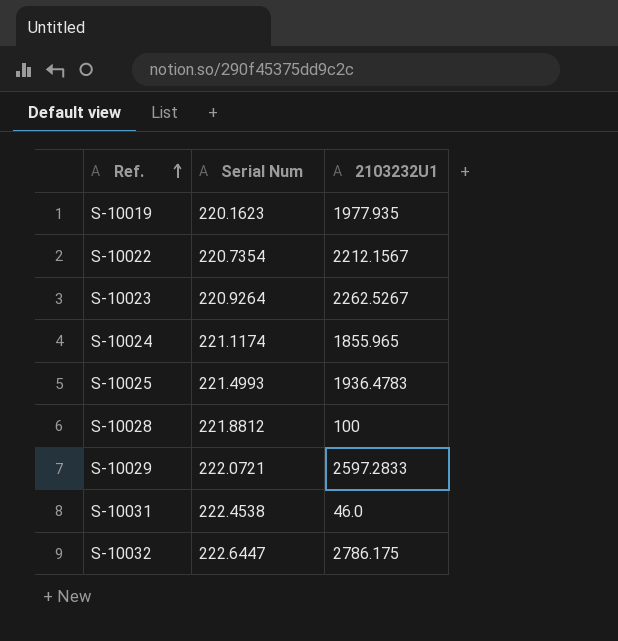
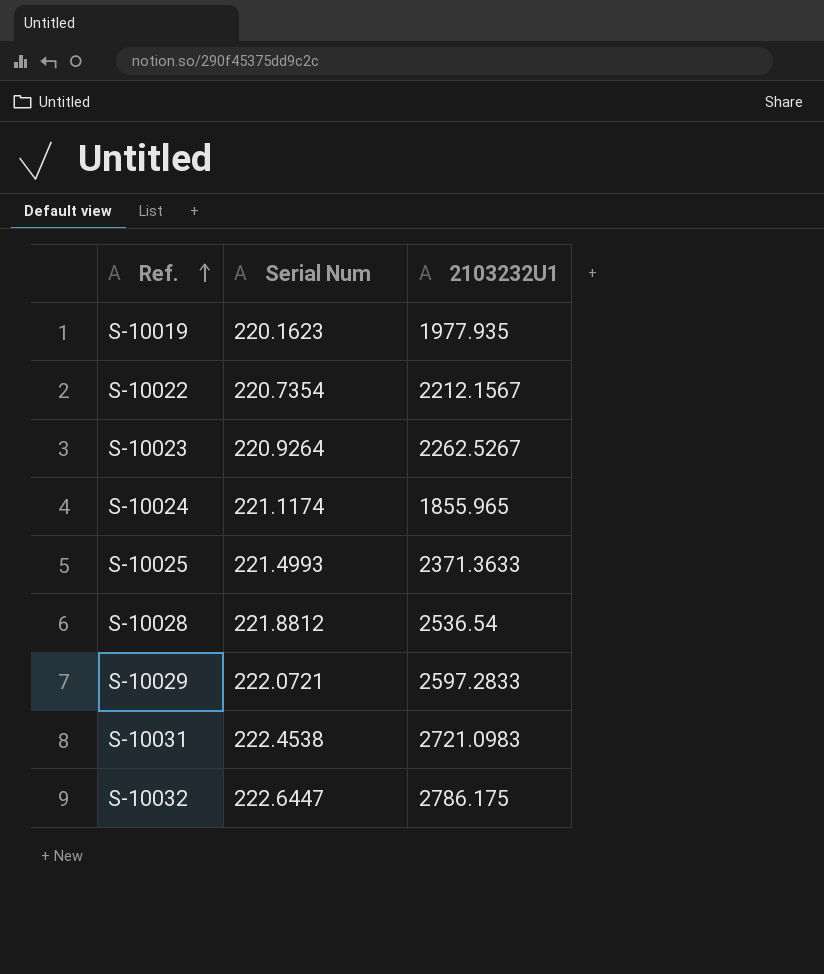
S-10025 | 2103232U1: 1936.4783 -> 2371.3633
S-10028 | 2103232U1: 100 -> 2536.54
S-10031 | 2103232U1: 46.0 -> 2721.0983

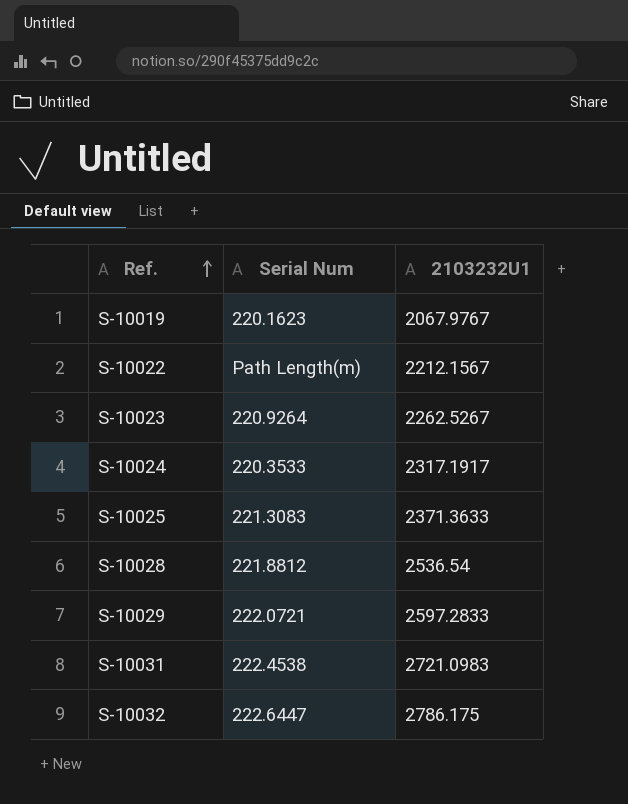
S-10019 | 2103232U1: 1977.935 -> 2067.9767
S-10022 | Serial Num: 220.7354 -> Path Length(m)
S-10024 | Serial Num: 221.1174 -> 220.3533
S-10024 | 2103232U1: 1855.965 -> 2317.1917
S-10025 | Serial Num: 221.4993 -> 221.3083

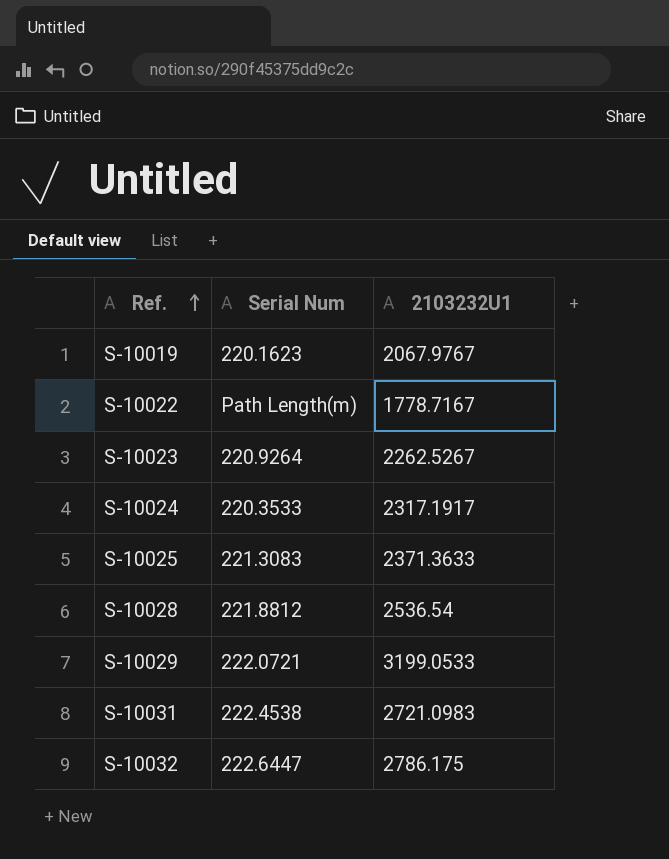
S-10022 | 2103232U1: 2212.1567 -> 1778.7167
S-10029 | 2103232U1: 2597.2833 -> 3199.0533

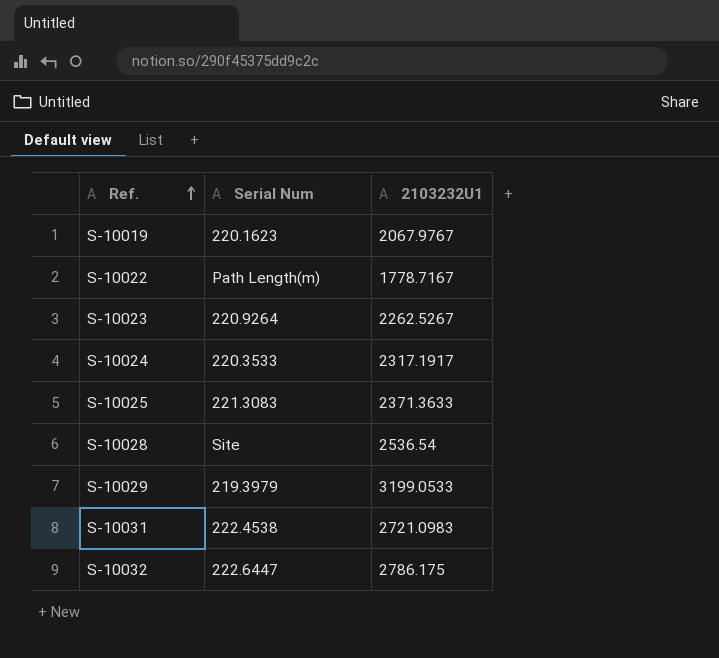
S-10028 | Serial Num: 221.8812 -> Site
S-10029 | Serial Num: 222.0721 -> 219.3979

